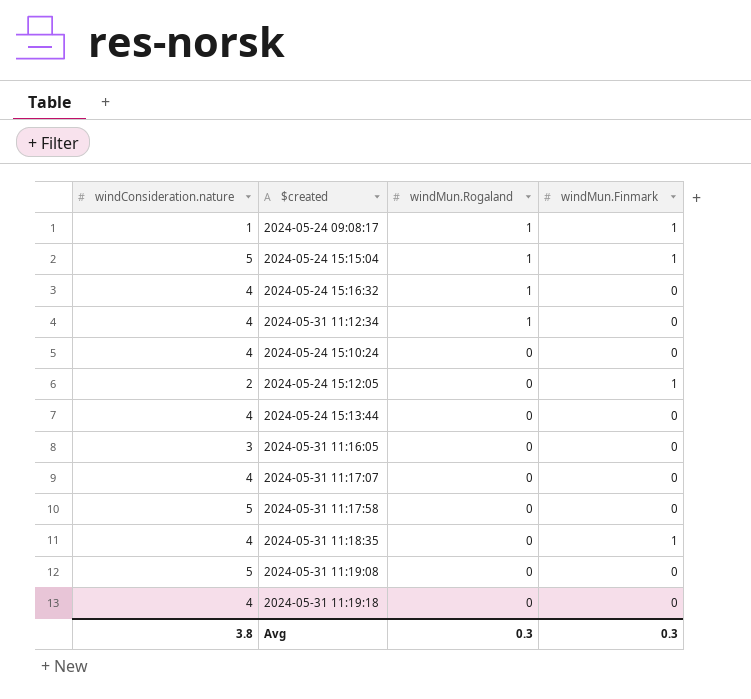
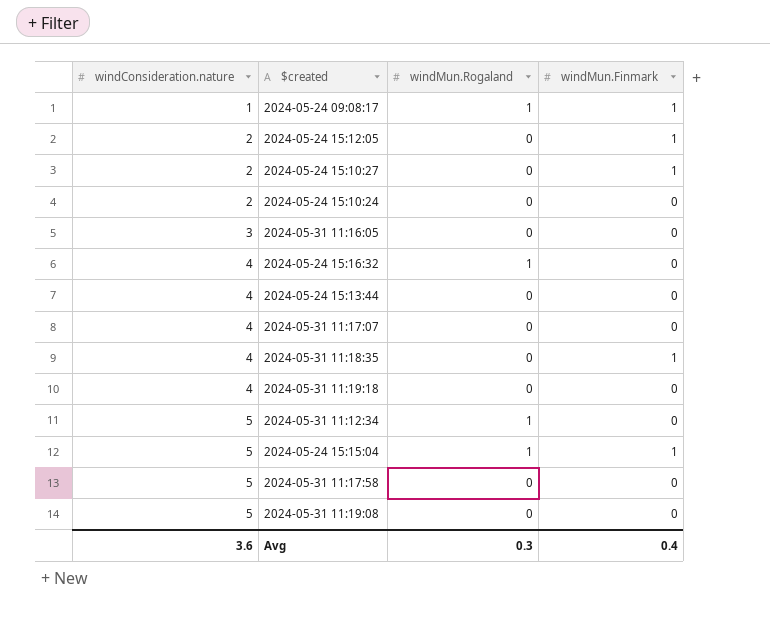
row order: windMun.Rogaland descending -> windConsideration.nature ascending
row 2024-05-24 15:10:27: none -> 2 | 0 | 1
2024-05-24 15:10:24 | windConsideration.nature: 4 -> 2
2024-05-31 11:12:34 | windConsideration.nature: 4 -> 5
Avg | windConsideration.nature: 3.8 -> 3.6
Avg | windMun.Finmark: 0.3 -> 0.4

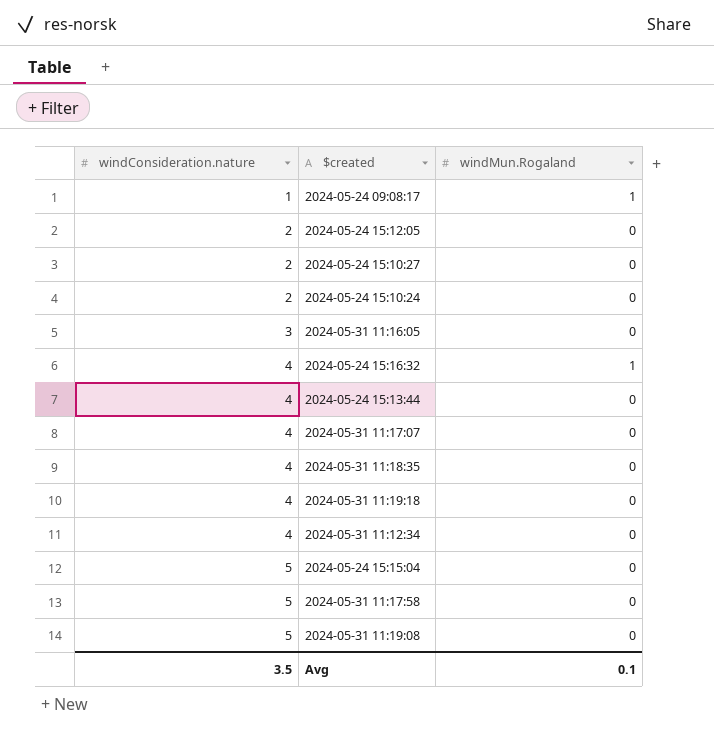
column windMun.Finmark | position: 4 -> none
2024-05-31 11:12:34 | windConsideration.nature: 5 -> 4
2024-05-31 11:12:34 | windMun.Rogaland: 1 -> 0
2024-05-24 15:15:04 | windMun.Rogaland: 1 -> 0
Avg | windConsideration.nature: 3.6 -> 3.5
Avg | windMun.Rogaland: 0.3 -> 0.1

